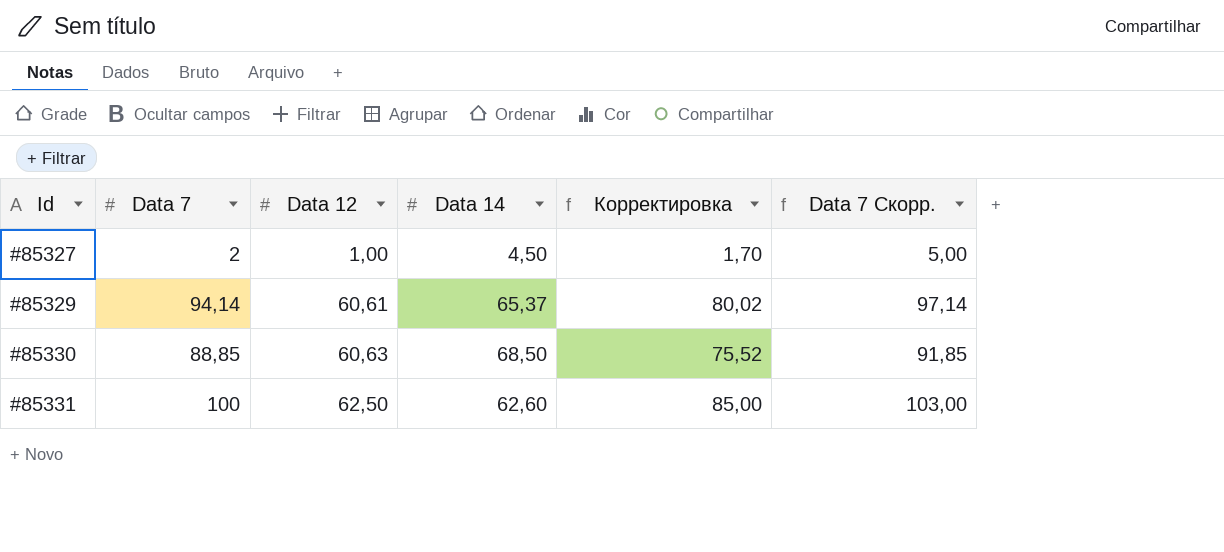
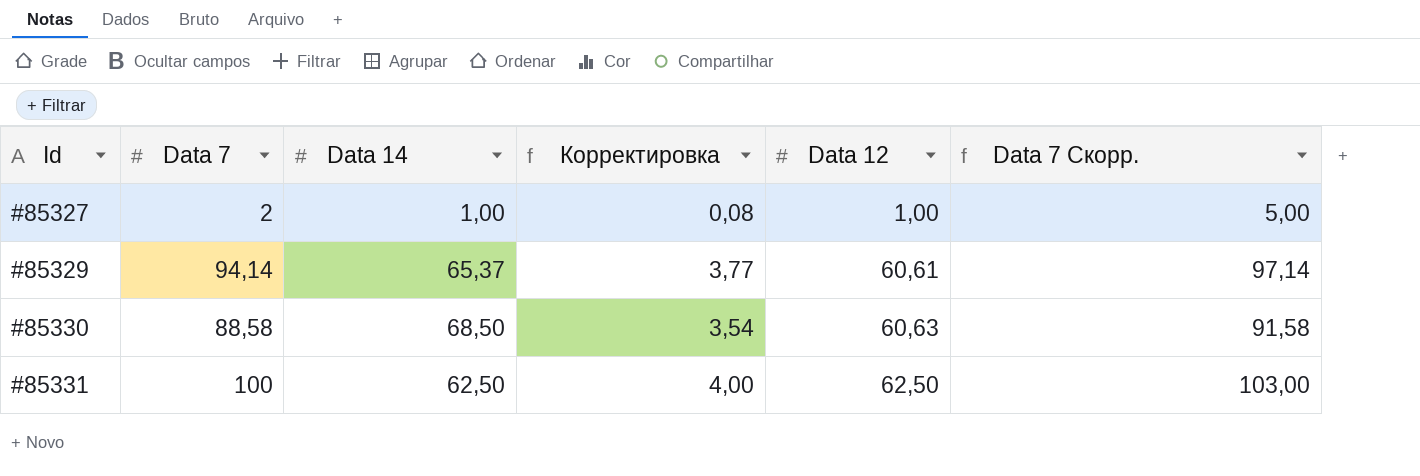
column Корректировка | formula: [Data 7] * 0,85 -> [Data 7] * 0,04
column Data 12 | position: 3 -> 5
#85327 | Data 14: 4,50 -> 1,00
#85330 | Data 7: 88,85 -> 88,58
#85330 | Data 7 Скорр.: 91,85 -> 91,58
#85331 | Data 14: 62,60 -> 62,50

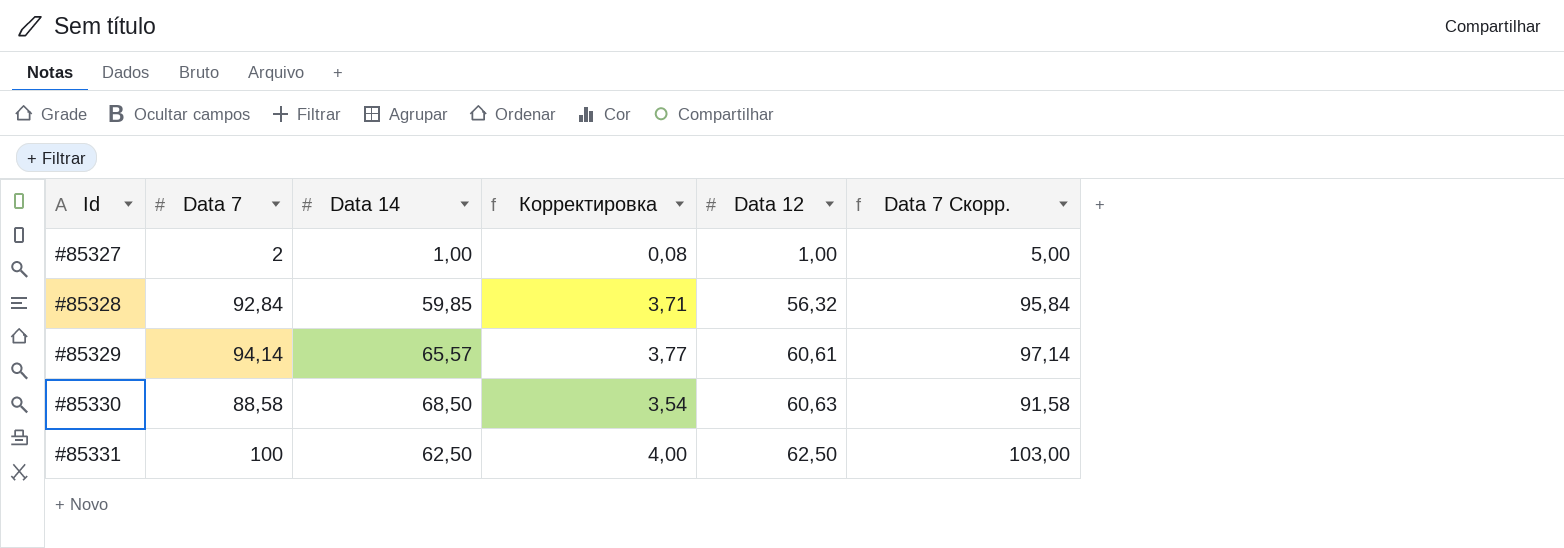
row #85328: none -> 92,84 | 59,85 | 3,71 | 56,32 | 95,84
#85329 | Data 14: 65,37 -> 65,57

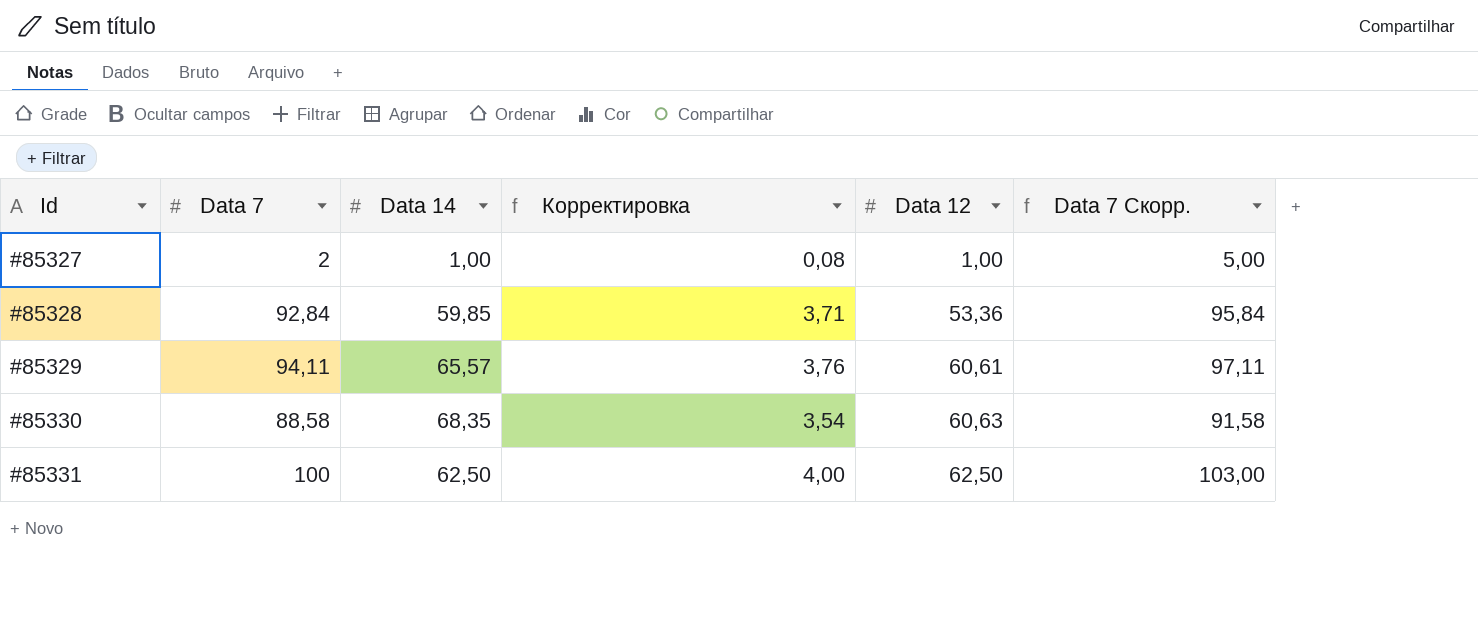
#85328 | Data 12: 56,32 -> 53,36
#85329 | Data 7: 94,14 -> 94,11
#85329 | Корректировка: 3,77 -> 3,76
#85329 | Data 7 Скорр.: 97,14 -> 97,11
#85330 | Data 14: 68,50 -> 68,35

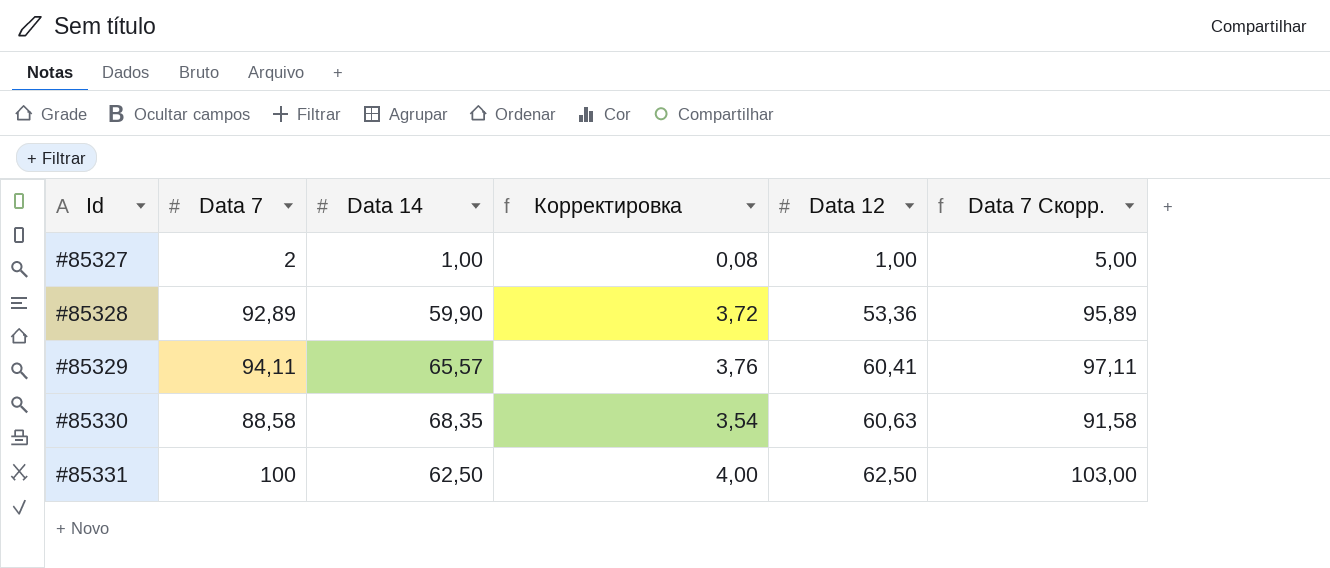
#85328 | Data 7: 92,84 -> 92,89
#85328 | Data 14: 59,85 -> 59,90
#85328 | Корректировка: 3,71 -> 3,72
#85328 | Data 7 Скорр.: 95,84 -> 95,89
#85329 | Data 12: 60,61 -> 60,41

